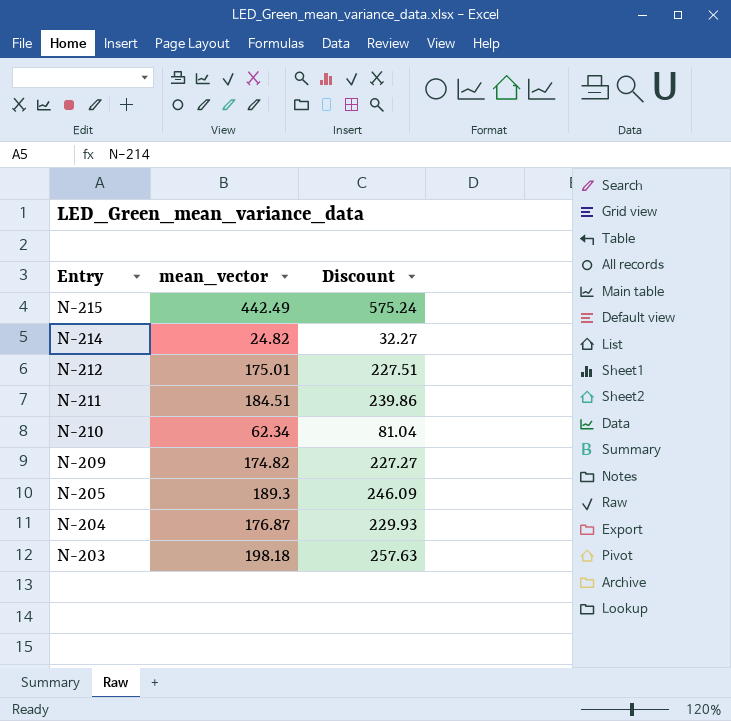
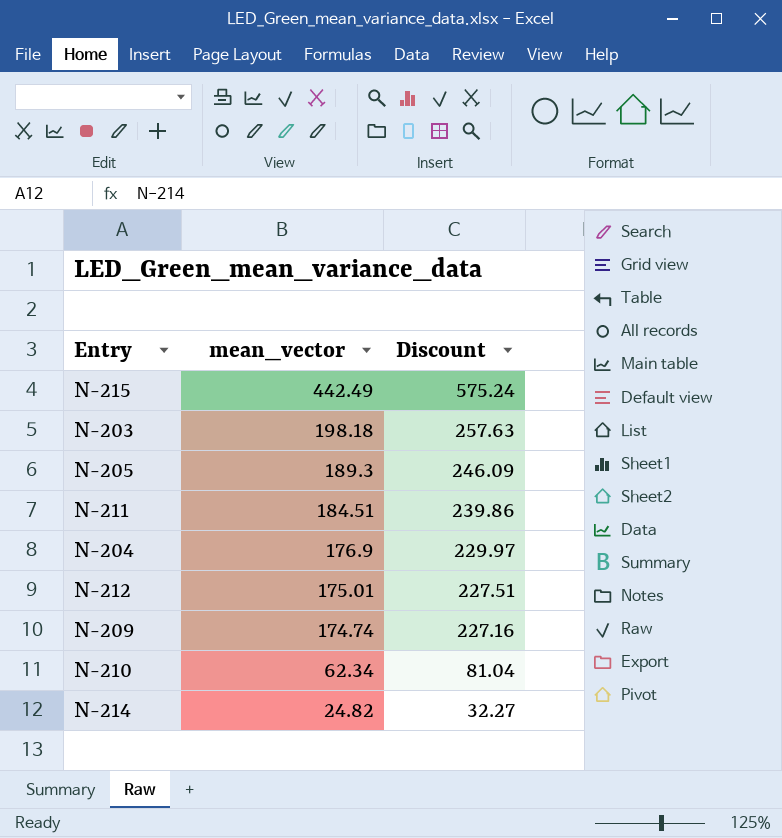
row order: Entry descending -> mean_vector descending
N-204 | mean_vector: 176.87 -> 176.9
N-204 | Discount: 229.93 -> 229.97
N-209 | mean_vector: 174.82 -> 174.74
N-209 | Discount: 227.27 -> 227.16

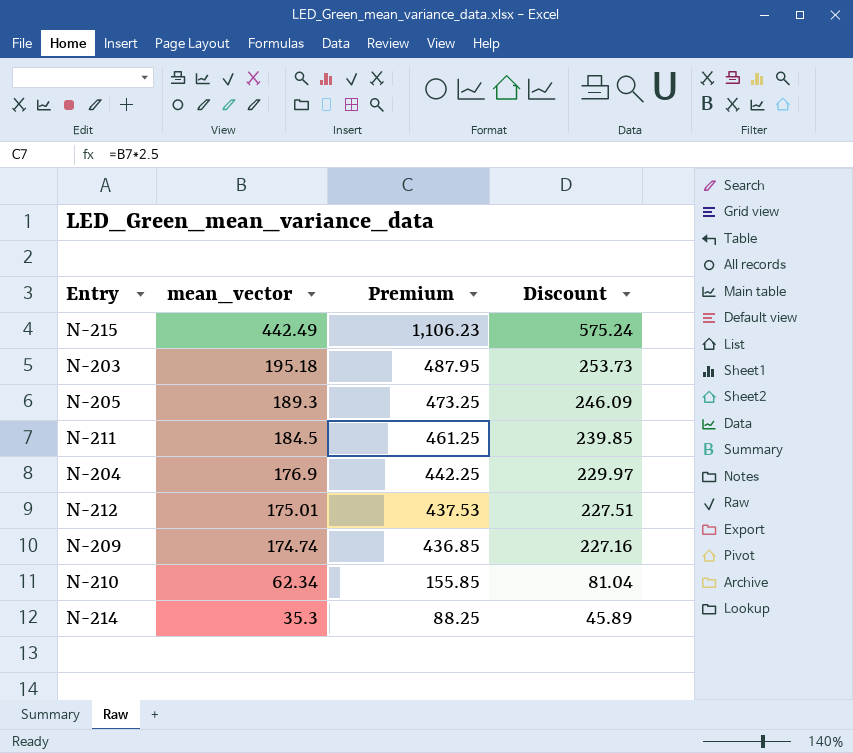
column Premium | formula: none -> [mean_vector] * 2.5
N-203 | mean_vector: 198.18 -> 195.18
N-203 | Discount: 257.63 -> 253.73
N-211 | mean_vector: 184.51 -> 184.5
N-211 | Discount: 239.86 -> 239.85
N-214 | mean_vector: 24.82 -> 35.3
N-214 | Discount: 32.27 -> 45.89

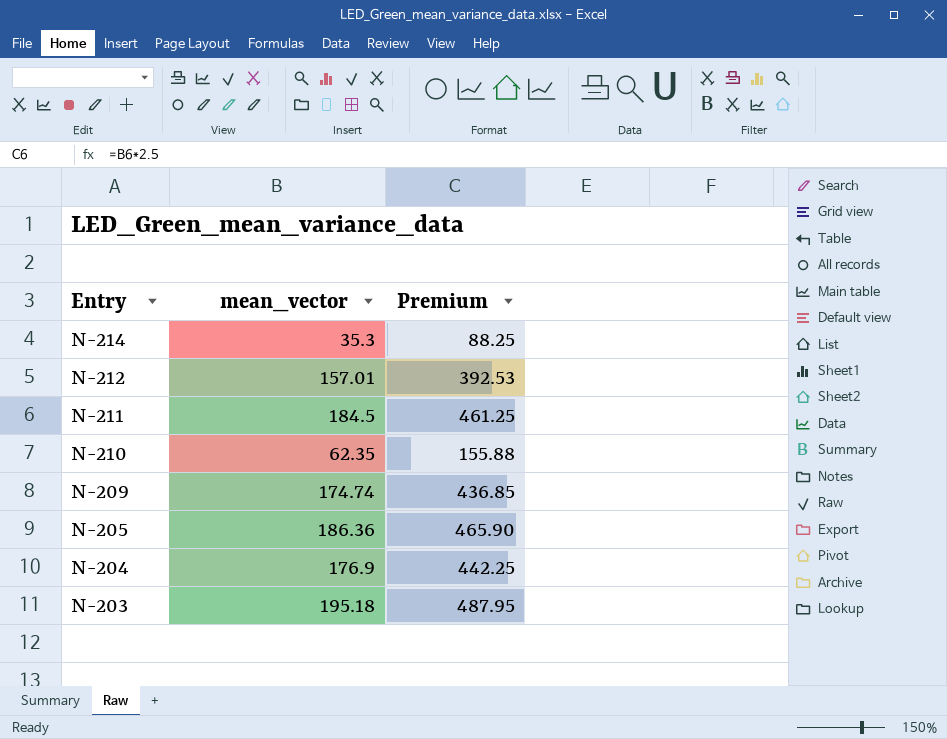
row order: mean_vector descending -> Entry descending
column Discount | formula: [mean_vector] * 1.3 -> none
row N-215: 442.49 | 1,106.23 | 575.24 -> none
N-212 | mean_vector: 175.01 -> 157.01
N-212 | Premium: 437.53 -> 392.53
N-210 | mean_vector: 62.34 -> 62.35
N-210 | Premium: 155.85 -> 155.88
N-205 | mean_vector: 189.3 -> 186.36
N-205 | Premium: 473.25 -> 465.90

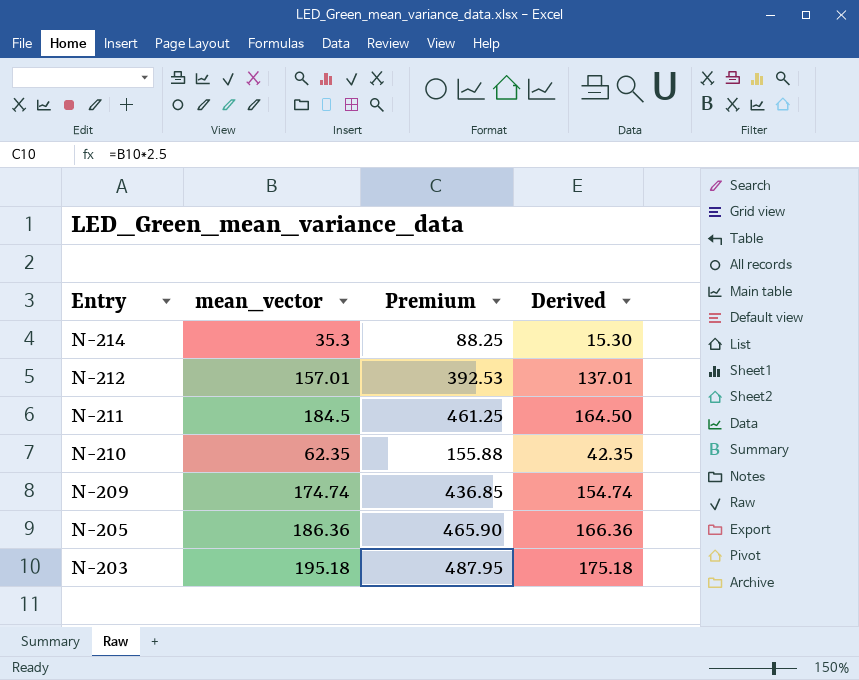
column Derived | formula: none -> [mean_vector] - 20
row N-204: 176.9 | 442.25 -> none

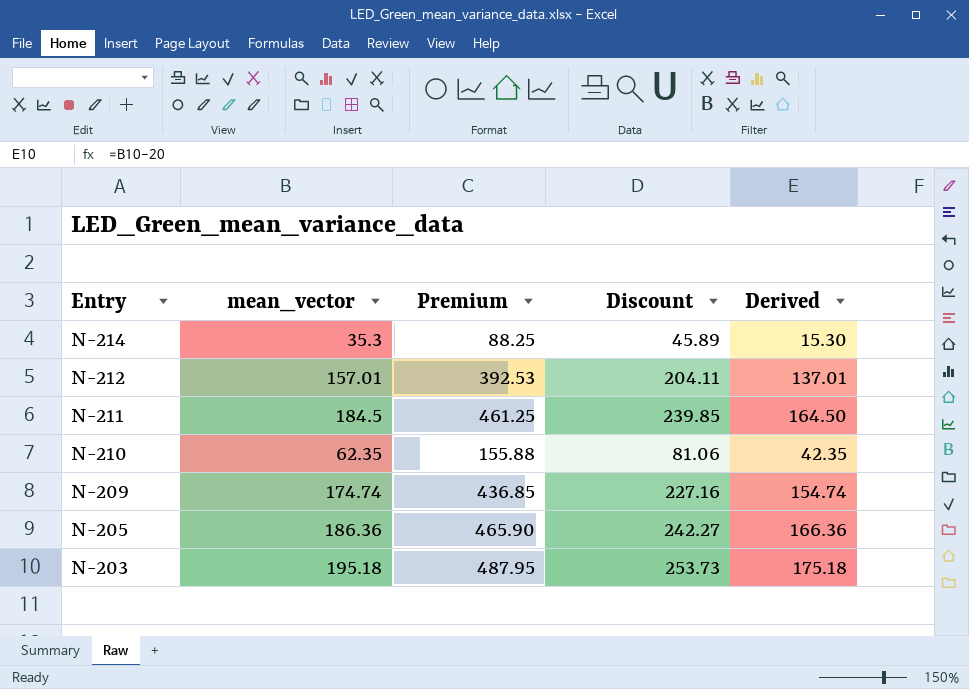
column Discount | formula: none -> [mean_vector] * 1.3

